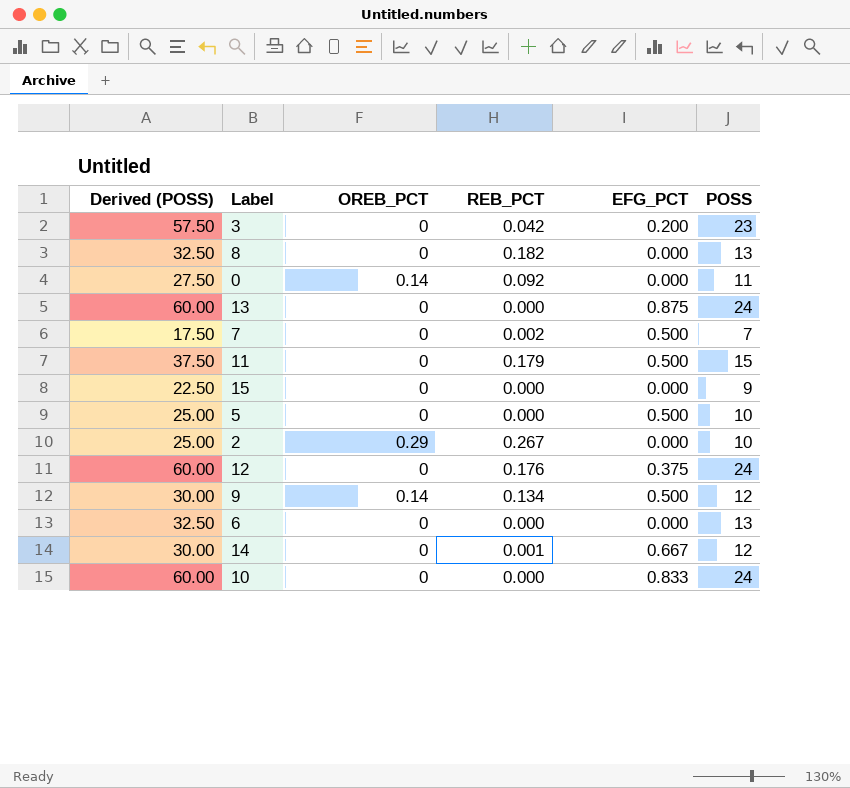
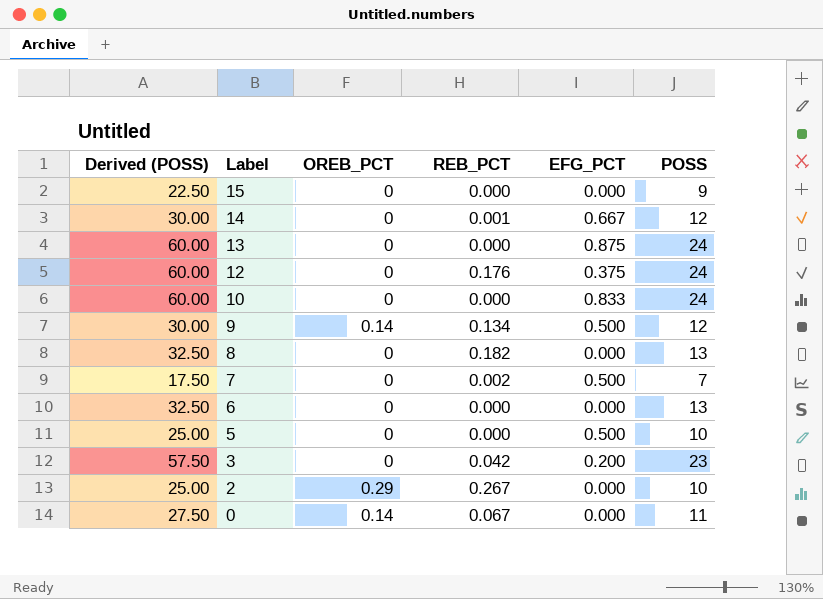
row order: none -> Label descending
row 11: 37.50 | 0 | 0.179 | 0.500 | 15 -> none
0 | REB_PCT: 0.092 -> 0.067

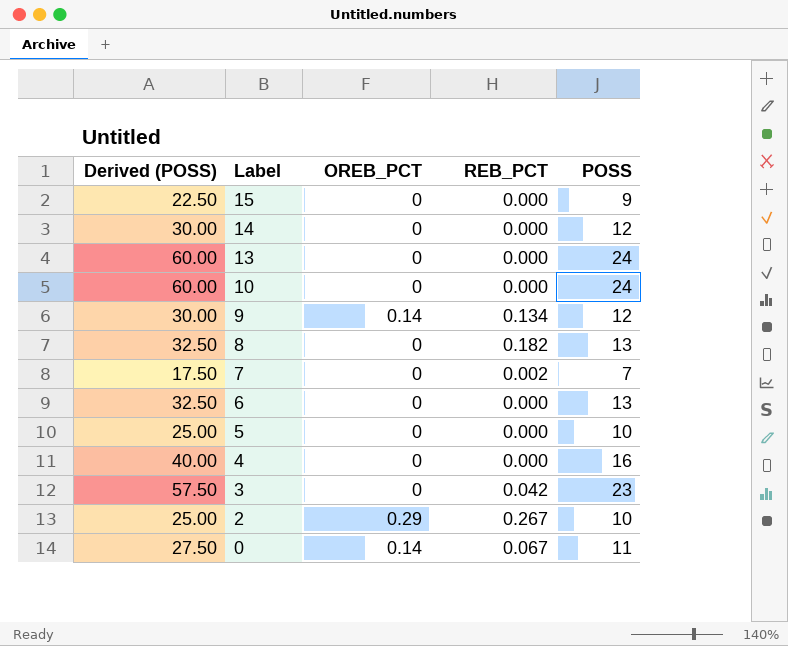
column EFG_PCT | position: 5 -> none
row 12: 60.00 | 0 | 0.176 | 0.375 | 24 -> none
14 | REB_PCT: 0.001 -> 0.000
row 4: none -> 40.00 | 0 | 0.000 | 16

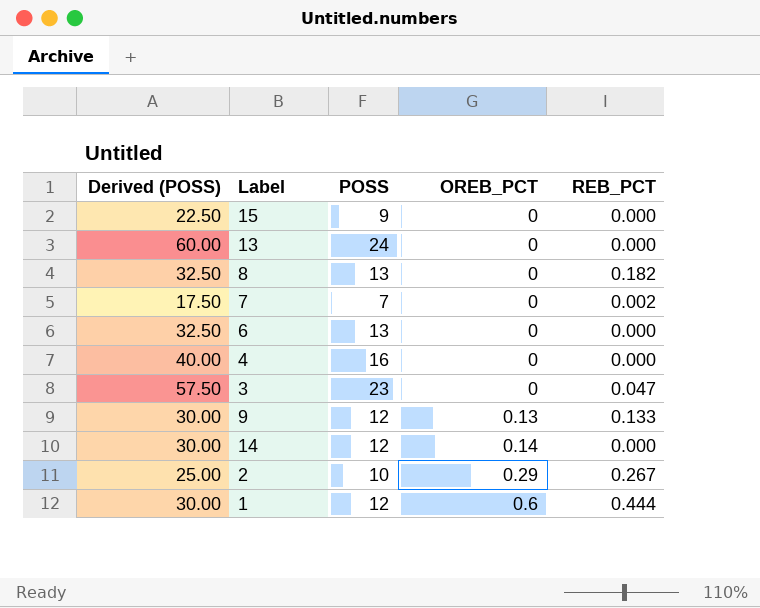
row order: Label descending -> OREB_PCT ascending
column POSS | position: 5 -> 3
row 10: 60.00 | 0 | 0.000 | 24 -> none
row 5: 25.00 | 0 | 0.000 | 10 -> none
row 0: 27.50 | 0.14 | 0.067 | 11 -> none
3 | REB_PCT: 0.042 -> 0.047
9 | OREB_PCT: 0.14 -> 0.13
9 | REB_PCT: 0.134 -> 0.133
14 | OREB_PCT: 0 -> 0.14
row 1: none -> 30.00 | 12 | 0.6 | 0.444

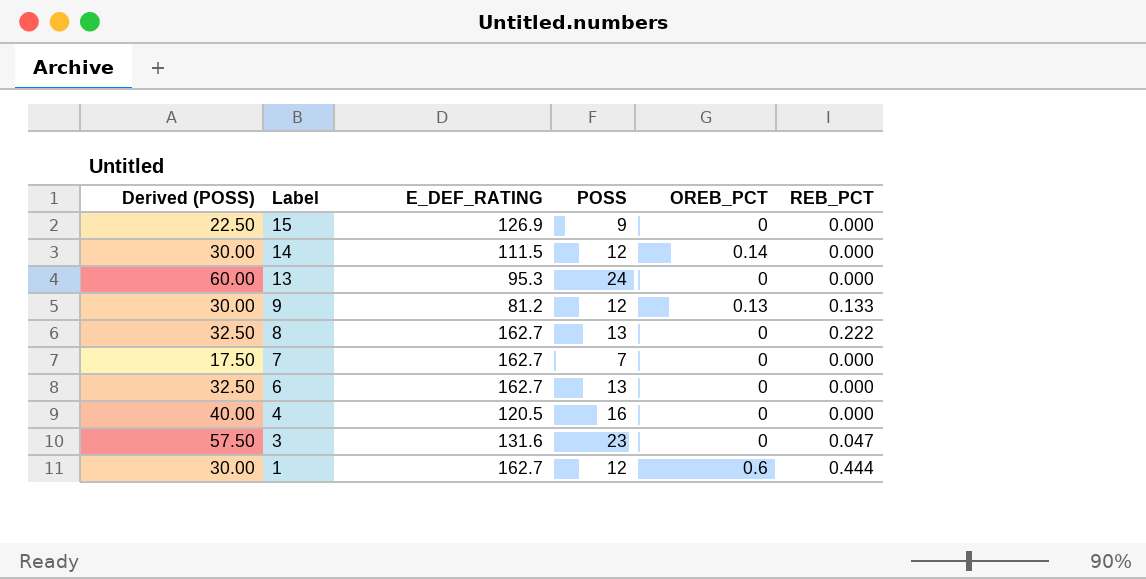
row order: OREB_PCT ascending -> Label descending
column E_DEF_RATING | position: none -> 3
row 2: 25.00 | 10 | 0.29 | 0.267 -> none
8 | REB_PCT: 0.182 -> 0.222
7 | REB_PCT: 0.002 -> 0.000

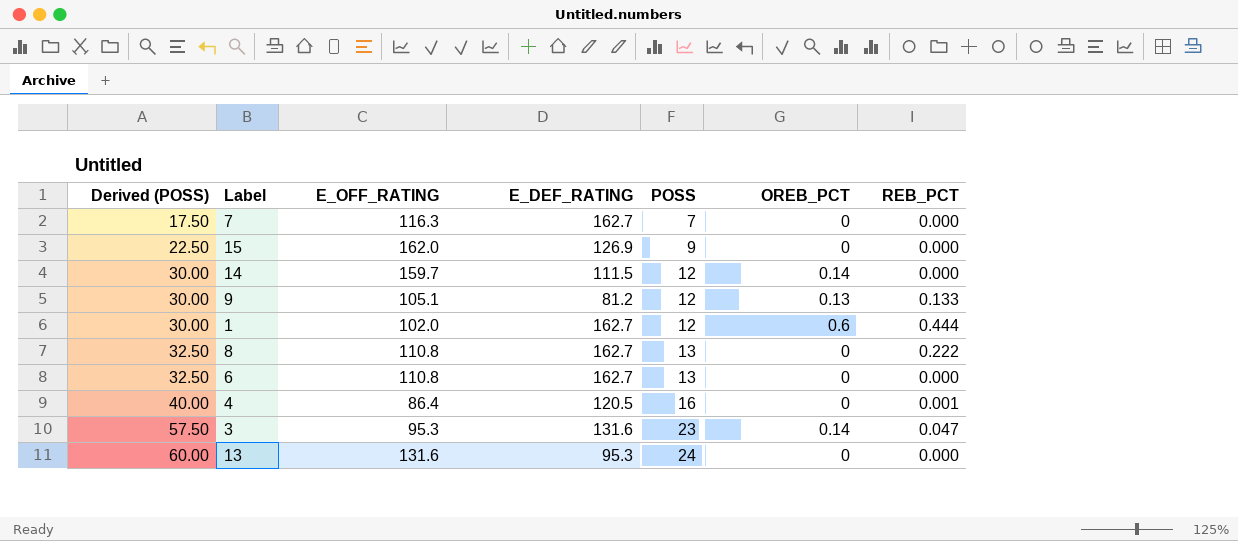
row order: Label descending -> Derived (POSS) ascending
column E_OFF_RATING | position: none -> 3
4 | REB_PCT: 0.000 -> 0.001
3 | OREB_PCT: 0 -> 0.14

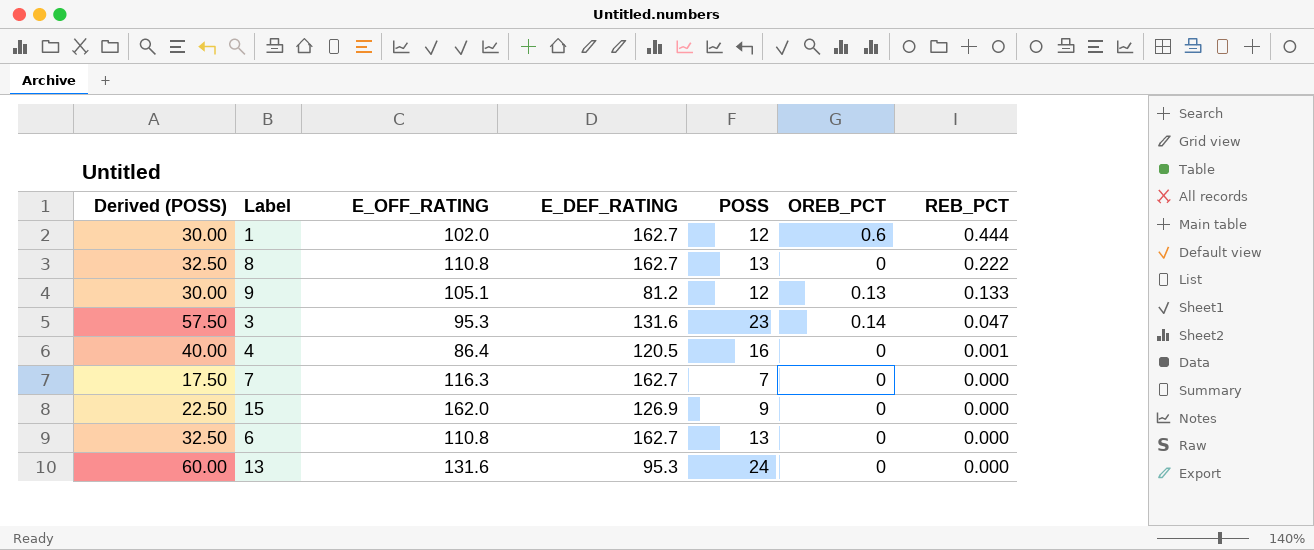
row order: Derived (POSS) ascending -> REB_PCT descending
row 14: 30.00 | 159.7 | 111.5 | 12 | 0.14 | 0.000 -> none

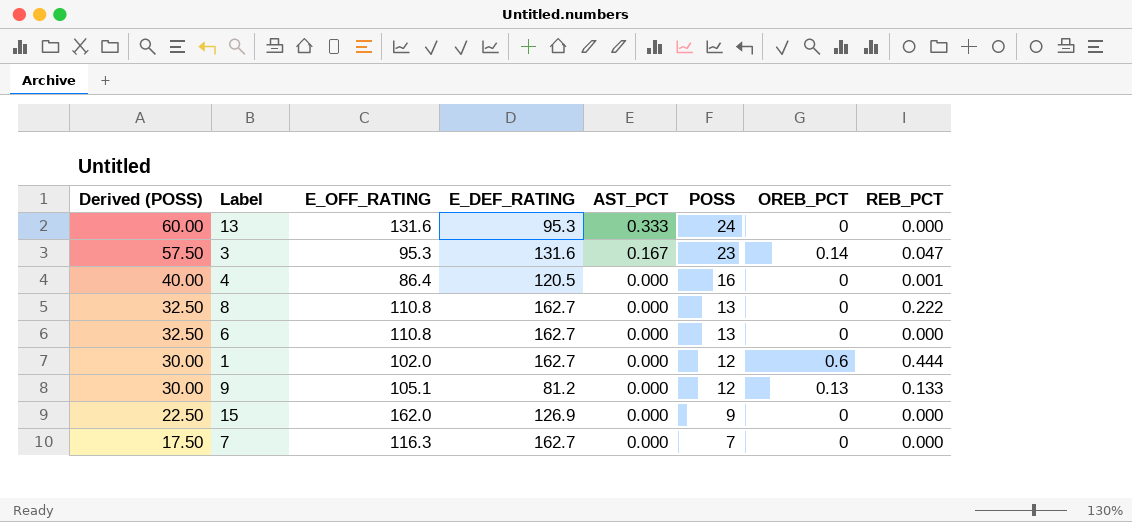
row order: REB_PCT descending -> Derived (POSS) descending
column AST_PCT | position: none -> 5

